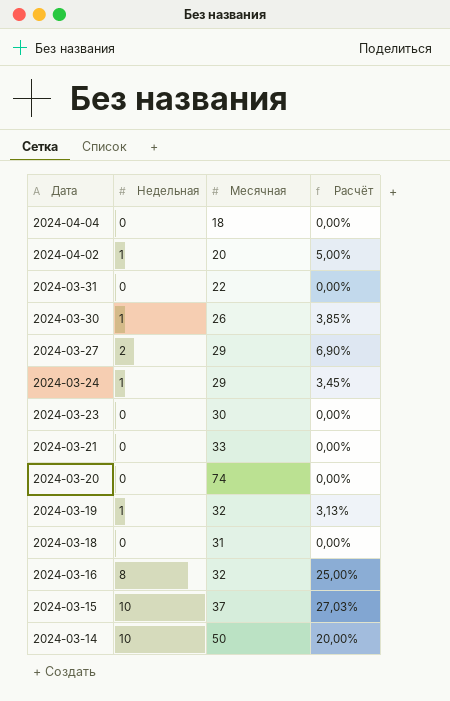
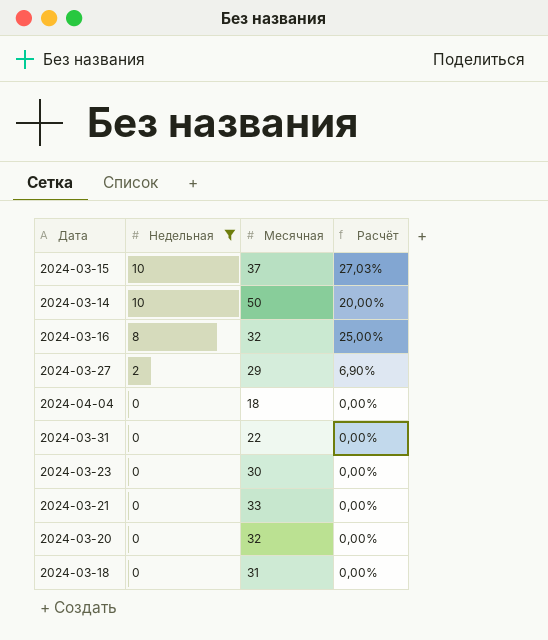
filter: none -> Недельная != 1
row order: Дата descending -> Недельная descending
2024-03-20 | Месячная: 74 -> 32

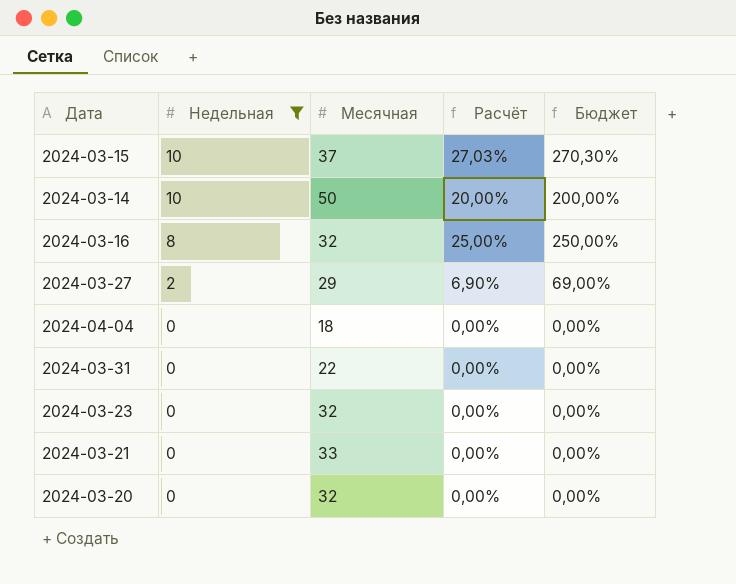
column Бюджет | formula: none -> [Расчёт] * 10
row 2024-03-18: 0 | 31 | 0,00% -> none
2024-03-23 | Месячная: 30 -> 32

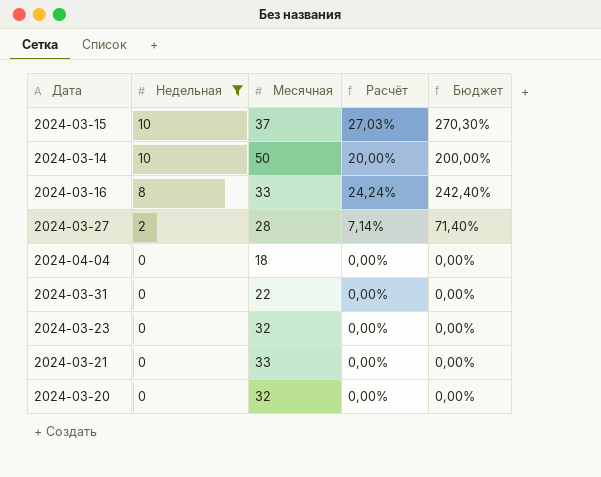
2024-03-16 | Месячная: 32 -> 33
2024-03-16 | Расчёт: 25,00% -> 24,24%
2024-03-16 | Бюджет: 250,00% -> 242,40%
2024-03-27 | Месячная: 29 -> 28
2024-03-27 | Расчёт: 6,90% -> 7,14%
2024-03-27 | Бюджет: 69,00% -> 71,40%

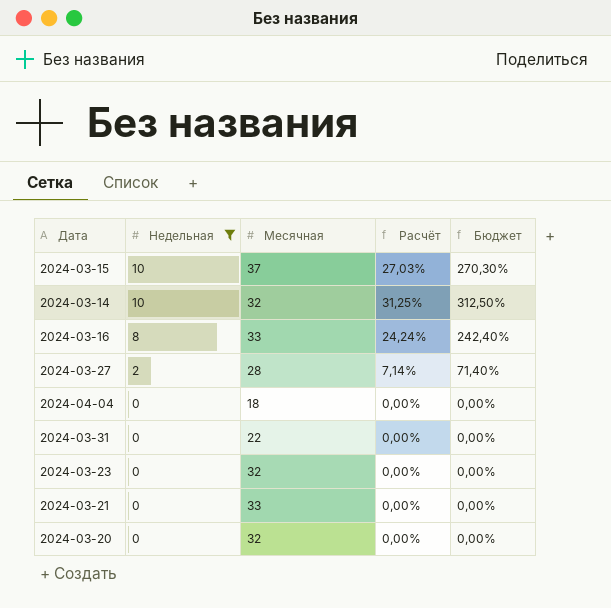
2024-03-14 | Месячная: 50 -> 32
2024-03-14 | Расчёт: 20,00% -> 31,25%
2024-03-14 | Бюджет: 200,00% -> 312,50%

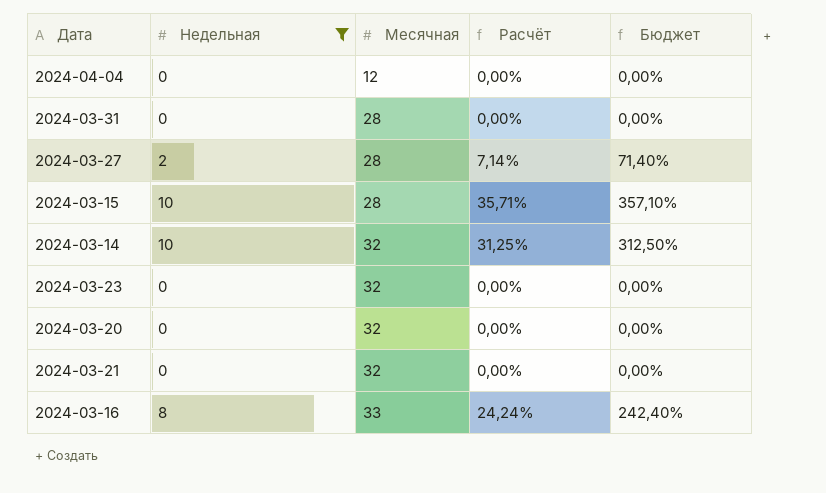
row order: Недельная descending -> Месячная ascending
2024-04-04 | Месячная: 18 -> 12
2024-03-31 | Месячная: 22 -> 28
2024-03-15 | Месячная: 37 -> 28
2024-03-15 | Расчёт: 27,03% -> 35,71%
2024-03-15 | Бюджет: 270,30% -> 357,10%
2024-03-21 | Месячная: 33 -> 32

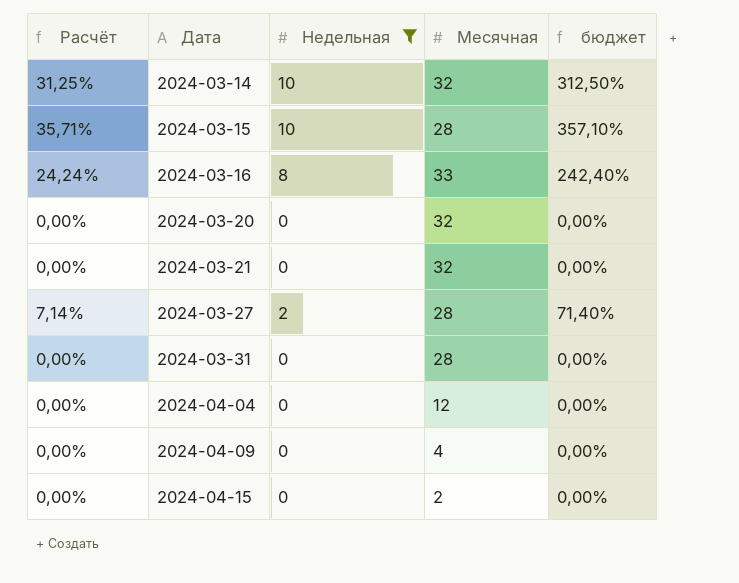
row order: Месячная ascending -> Дата ascending
column Расчёт | position: 4 -> 1
column name: Бюджет -> бюджет
row 2024-03-23: 0 | 32 | 0,00% | 0,00% -> none
row 2024-04-09: none -> 0,00% | 0 | 4 | 0,00%
row 2024-04-15: none -> 0,00% | 0 | 2 | 0,00%

